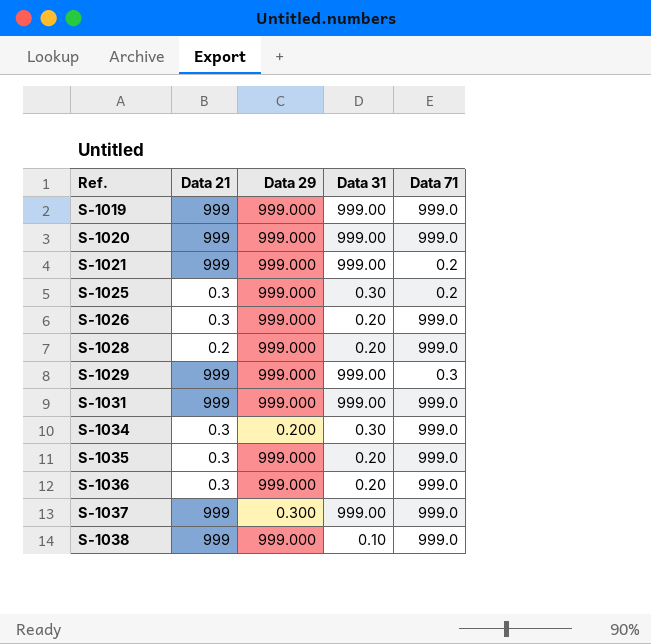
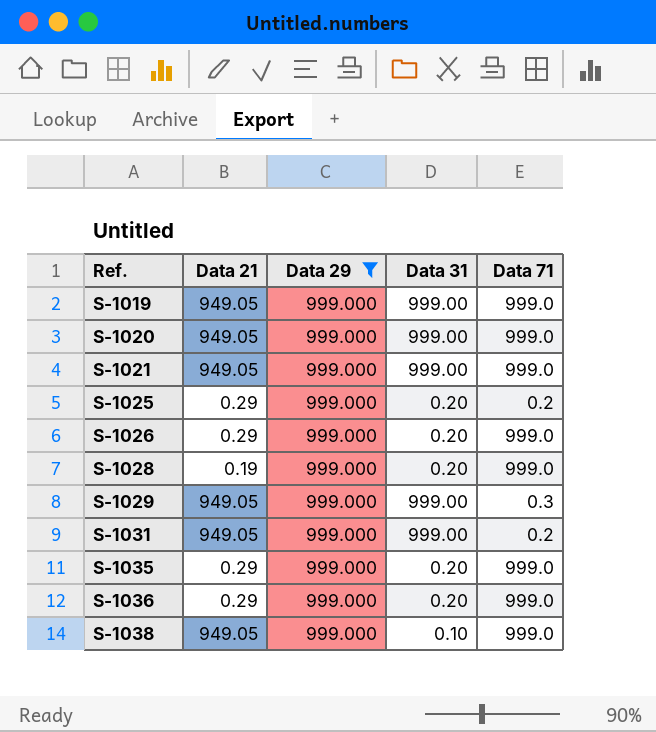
filter: none -> Data 29 = 999.000
S-1019 | Data 21: 999 -> 949.05
S-1020 | Data 21: 999 -> 949.05
S-1021 | Data 21: 999 -> 949.05
S-1021 | Data 71: 0.2 -> 999.0
S-1025 | Data 21: 0.3 -> 0.29
S-1025 | Data 31: 0.30 -> 0.20
S-1026 | Data 21: 0.3 -> 0.29
S-1028 | Data 21: 0.2 -> 0.19
S-1029 | Data 21: 999 -> 949.05
S-1031 | Data 21: 999 -> 949.05
S-1031 | Data 71: 999.0 -> 0.2
S-1035 | Data 21: 0.3 -> 0.29
S-1036 | Data 21: 0.3 -> 0.29
S-1038 | Data 21: 999 -> 949.05

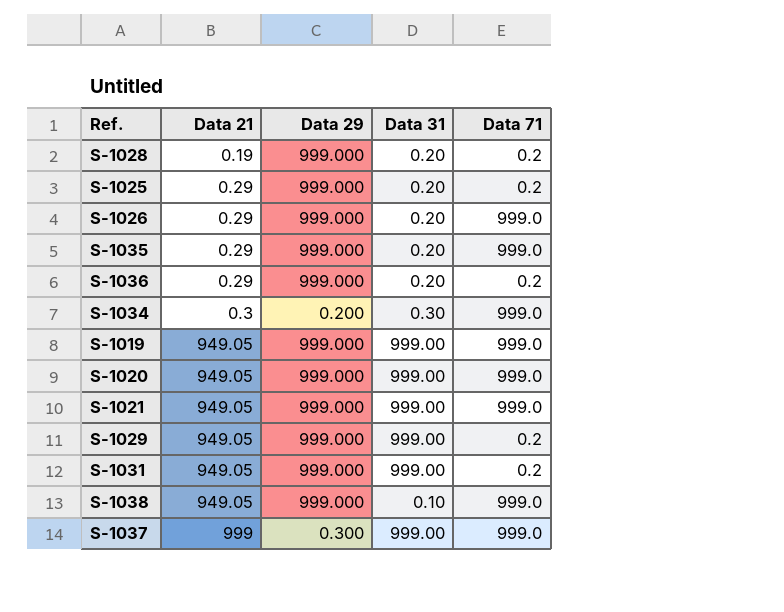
filter: Data 29 = 999.000 -> none
row order: Ref. ascending -> Data 21 ascending
S-1028 | Data 71: 999.0 -> 0.2
S-1036 | Data 71: 999.0 -> 0.2
S-1029 | Data 71: 0.3 -> 0.2

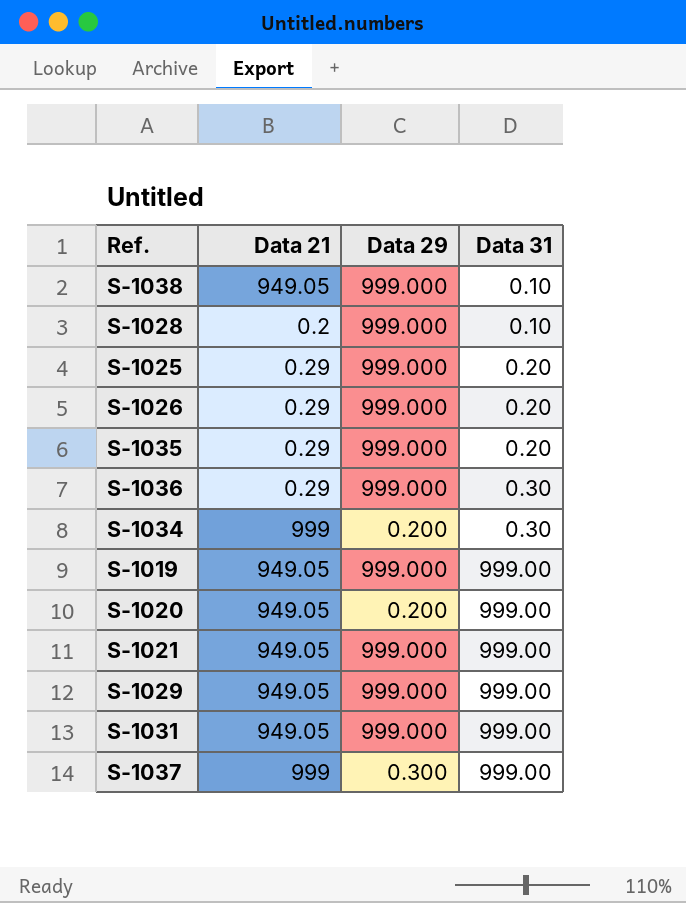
row order: Data 21 ascending -> Data 31 ascending
column Data 71 | position: 5 -> none
S-1028 | Data 21: 0.19 -> 0.2
S-1028 | Data 31: 0.20 -> 0.10
S-1036 | Data 31: 0.20 -> 0.30
S-1034 | Data 21: 0.3 -> 999
S-1020 | Data 29: 999.000 -> 0.200

